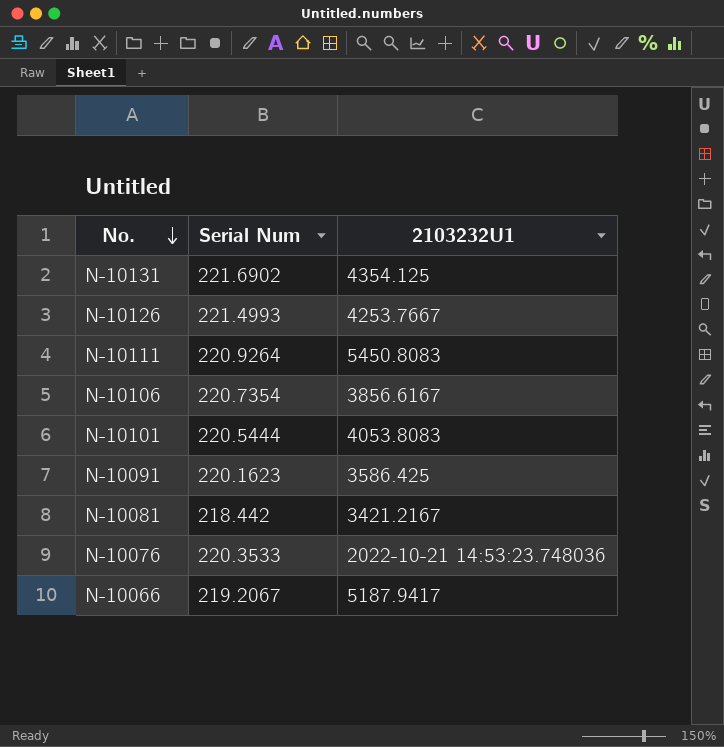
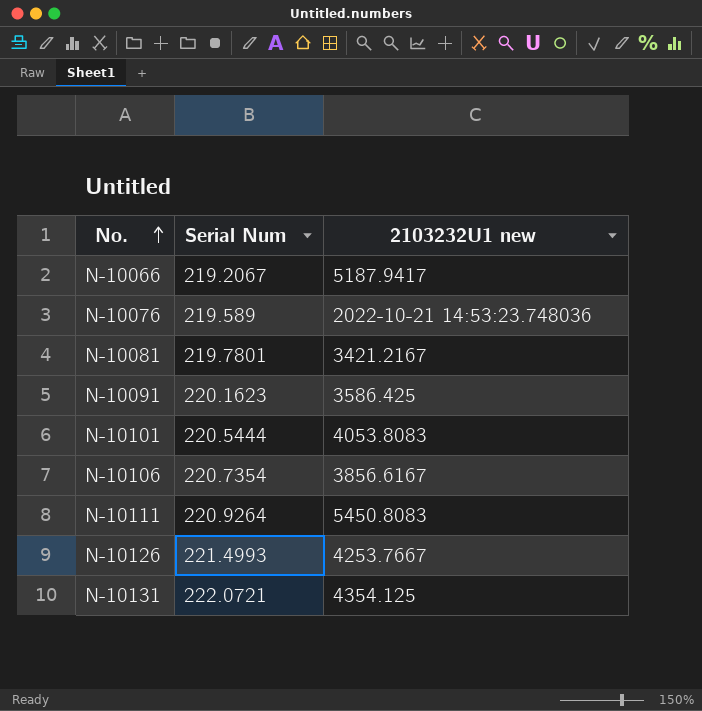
row order: No. descending -> No. ascending
column name: 2103232U1 -> 2103232U1 new
N-10076 | Serial Num: 220.3533 -> 219.589
N-10081 | Serial Num: 218.442 -> 219.7801
N-10131 | Serial Num: 221.6902 -> 222.0721

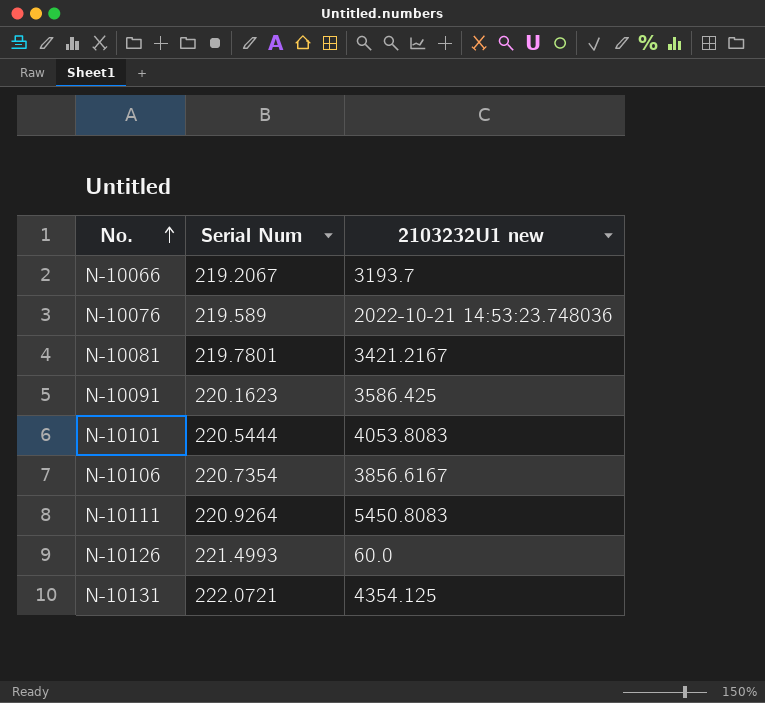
N-10066 | 2103232U1 new: 5187.9417 -> 3193.7
N-10126 | 2103232U1 new: 4253.7667 -> 60.0

